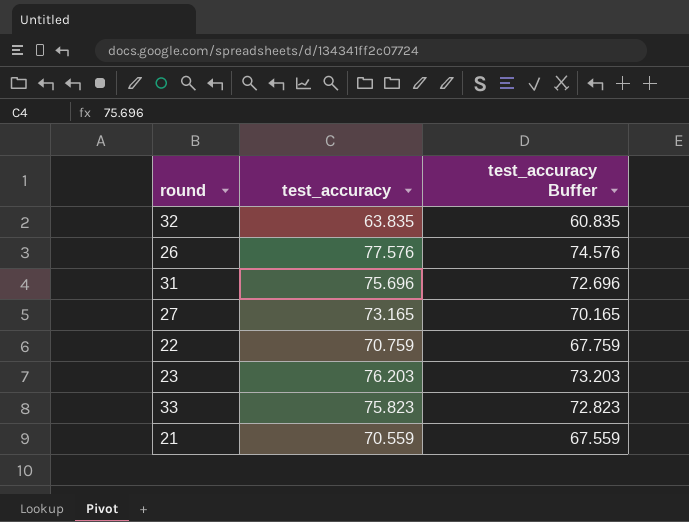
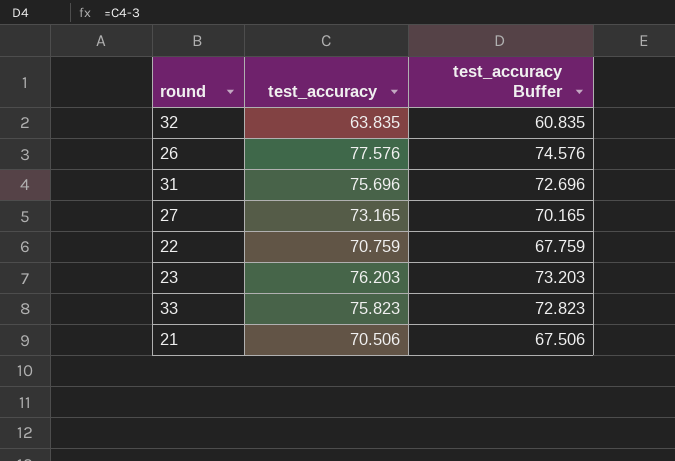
21 | test_accuracy: 70.559 -> 70.506
21 | test_accuracy Buffer: 67.559 -> 67.506

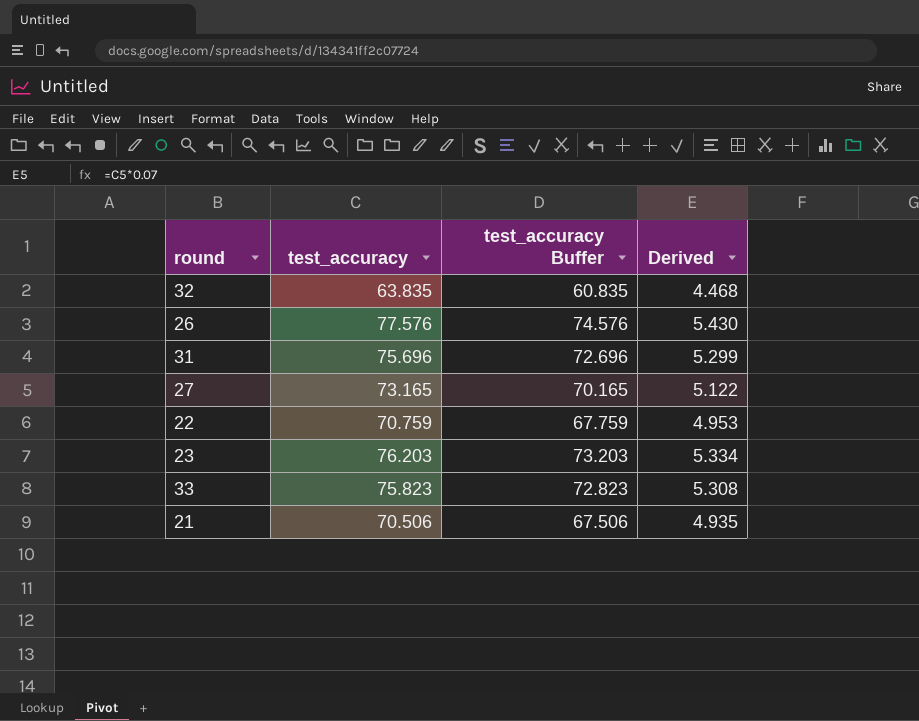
column Derived | formula: none -> [test_accuracy] * 0.07

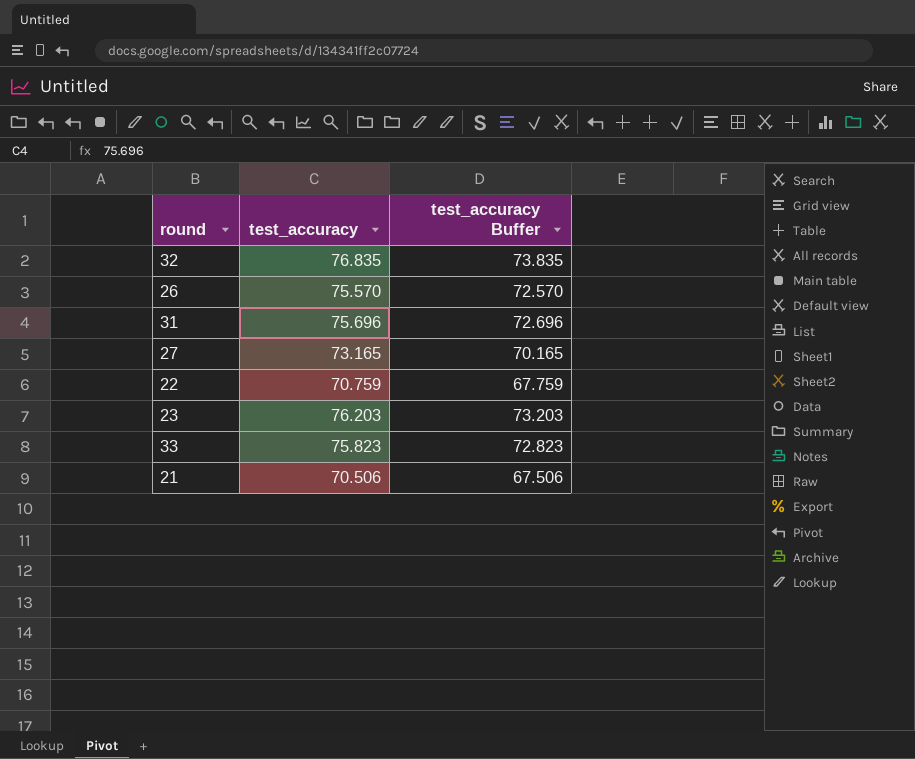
column Derived | formula: [test_accuracy] * 0.07 -> none
32 | test_accuracy: 63.835 -> 76.835
32 | test_accuracy Buffer: 60.835 -> 73.835
26 | test_accuracy: 77.576 -> 75.570
26 | test_accuracy Buffer: 74.576 -> 72.570

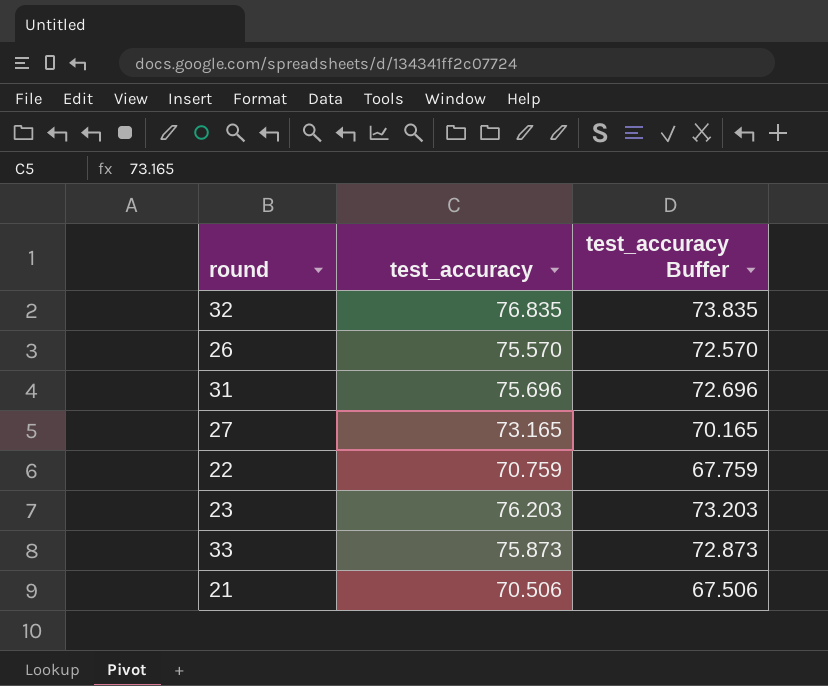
33 | test_accuracy: 75.823 -> 75.873
33 | test_accuracy Buffer: 72.823 -> 72.873

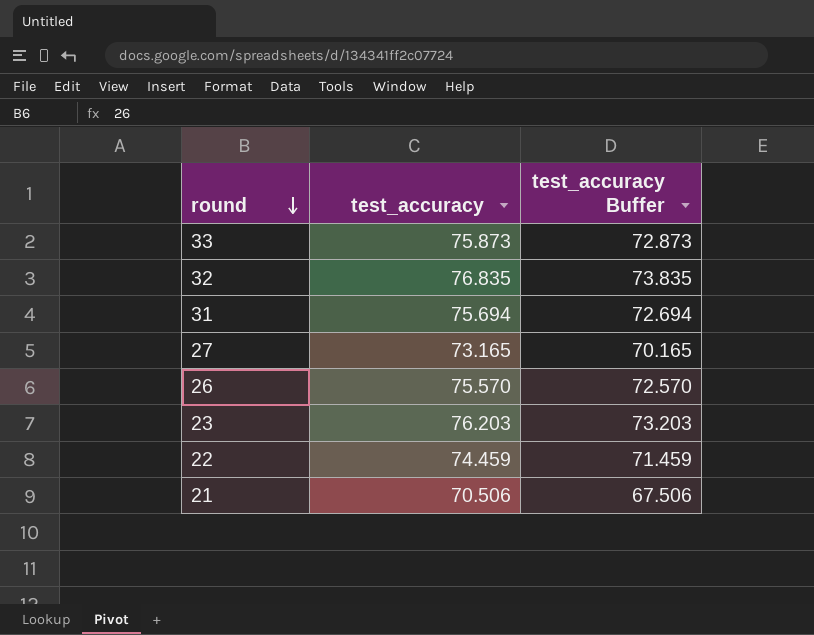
row order: none -> round descending
31 | test_accuracy: 75.696 -> 75.694
31 | test_accuracy Buffer: 72.696 -> 72.694
22 | test_accuracy: 70.759 -> 74.459
22 | test_accuracy Buffer: 67.759 -> 71.459

